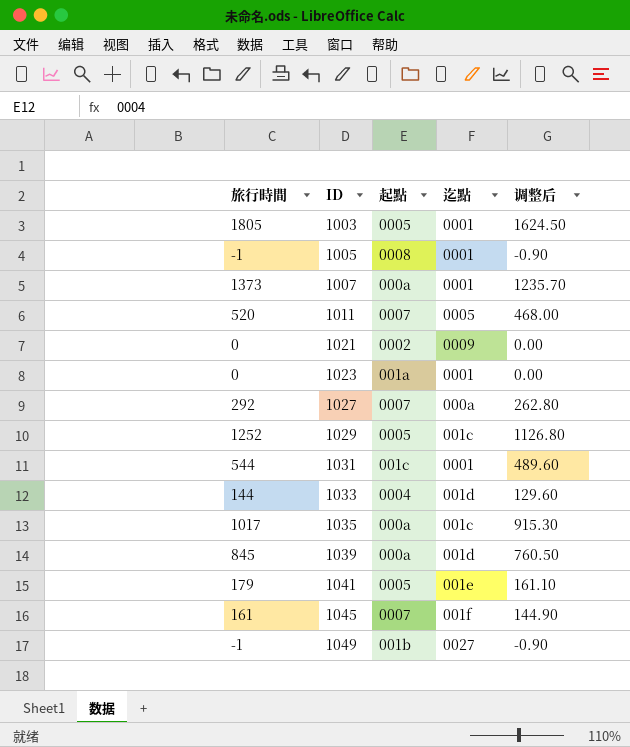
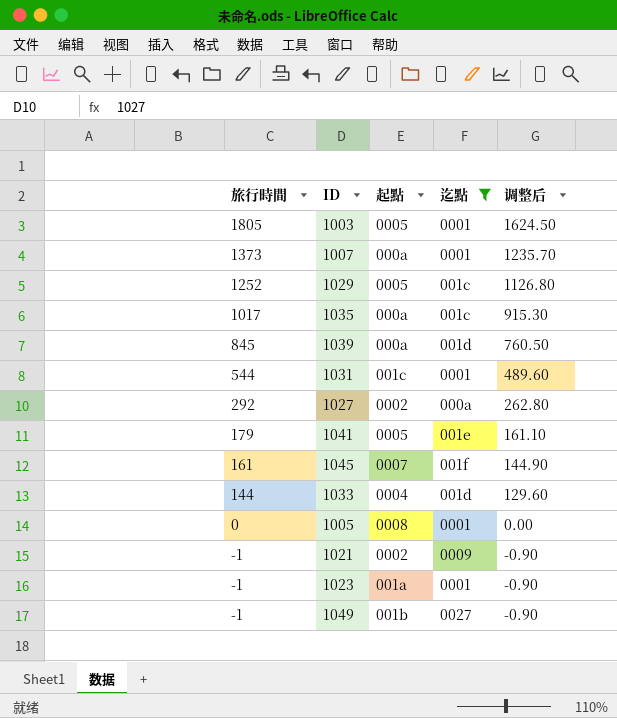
filter: none -> 迄點 != 0005
row order: ID ascending -> 旅行時間 descending
1027 | 起點: 0007 -> 0002
1005 | 旅行時間: -1 -> 0
1005 | 调整后: -0.90 -> 0.00
1021 | 旅行時間: 0 -> -1
1021 | 调整后: 0.00 -> -0.90
1023 | 旅行時間: 0 -> -1
1023 | 调整后: 0.00 -> -0.90

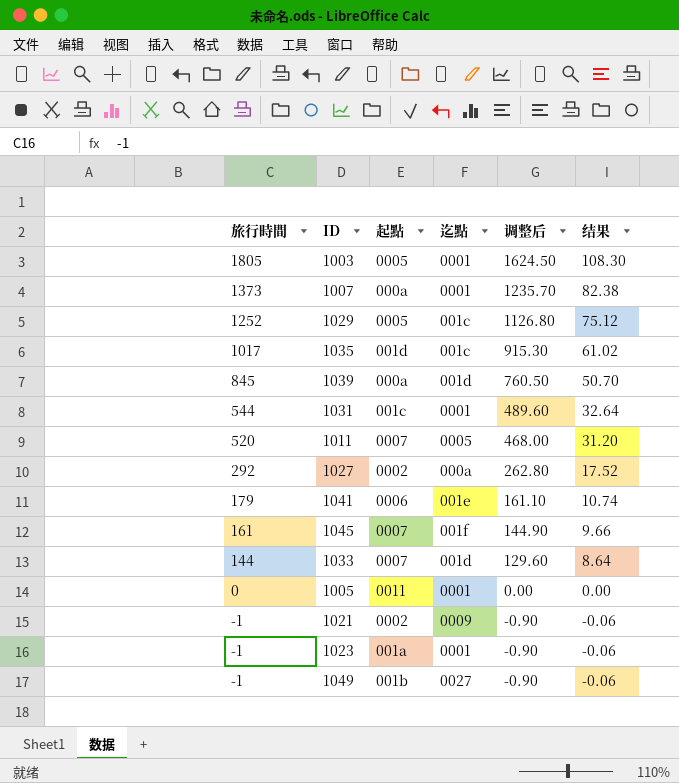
filter: 迄點 != 0005 -> none
column 结果 | formula: none -> [旅行時間] * 0.06
1035 | 起點: 000a -> 001d
1041 | 起點: 0005 -> 0006
1033 | 起點: 0004 -> 0007
1005 | 起點: 0008 -> 0011

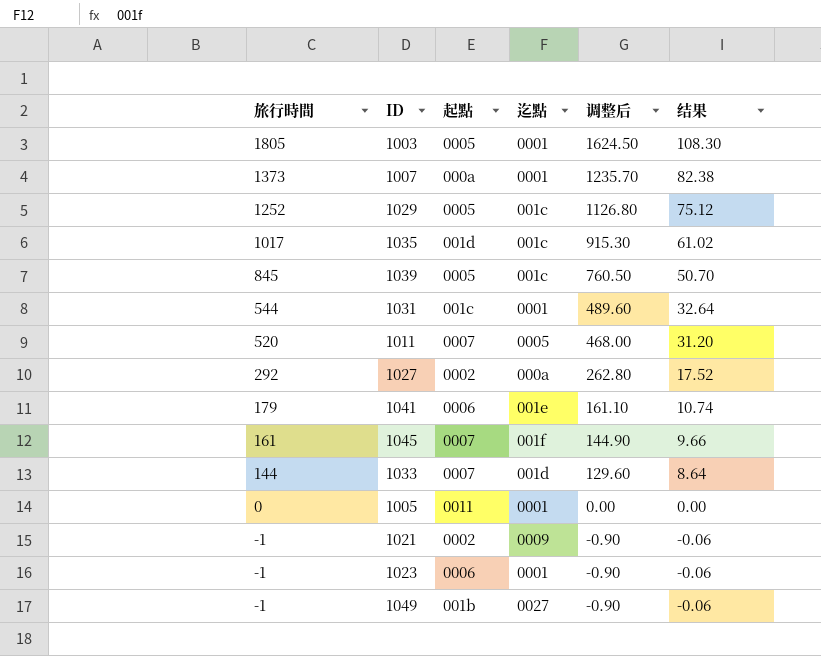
1039 | 起點: 000a -> 0005
1039 | 迄點: 001d -> 001c
1023 | 起點: 001a -> 0006

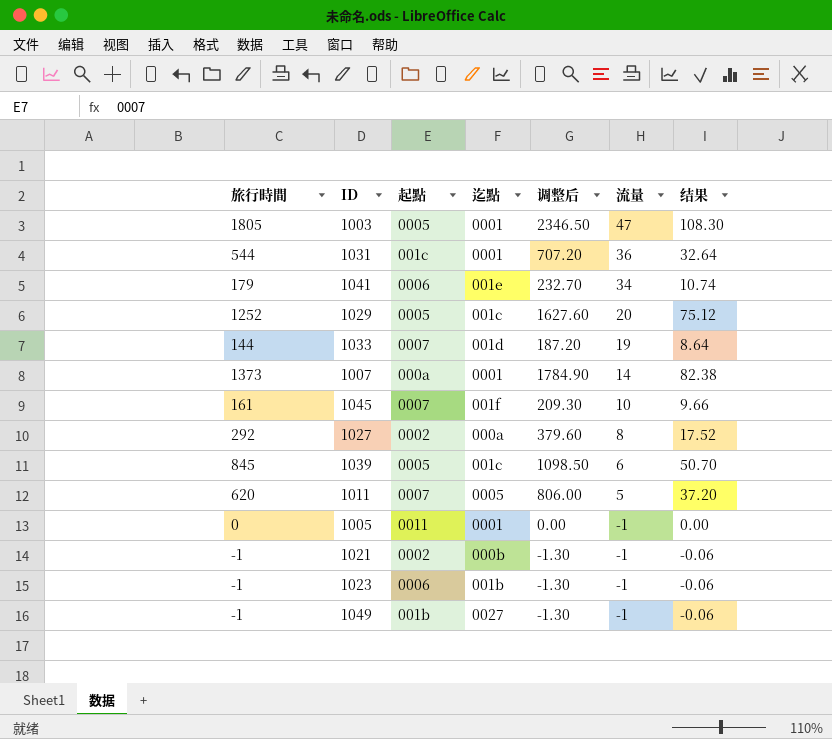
row order: 旅行時間 descending -> 流量 descending
column 调整后 | formula: [旅行時間] * 0.9 -> [旅行時間] * 1.3
column 流量 | position: none -> 6
row 1035: 1017 | 001d | 001c | 915.30 | 61.02 -> none
1011 | 旅行時間: 520 -> 620
1011 | 结果: 31.20 -> 37.20
1021 | 迄點: 0009 -> 000b
1023 | 迄點: 0001 -> 001b

